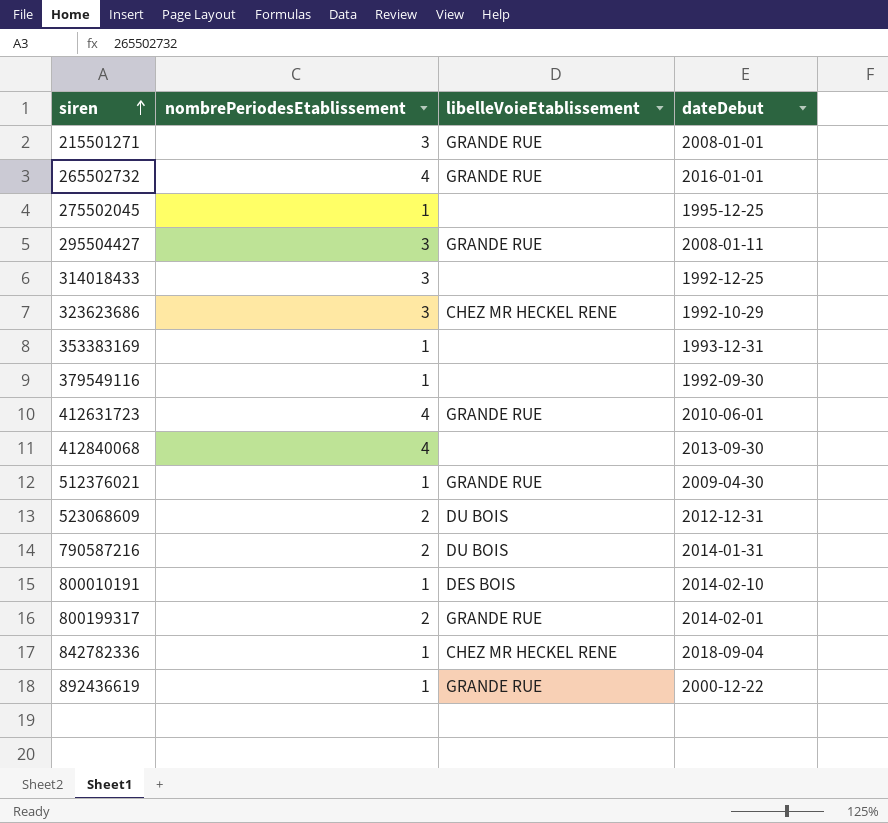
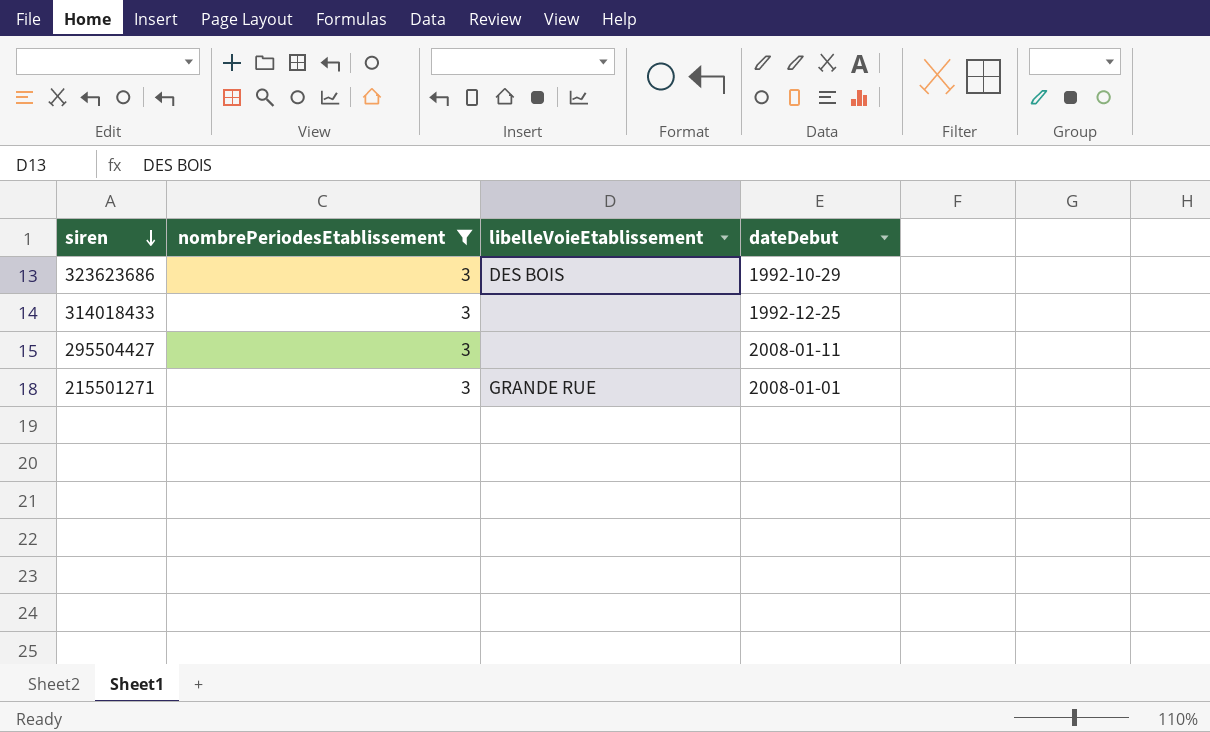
filter: none -> nombrePeriodesEtablissement = 3
row order: siren ascending -> siren descending
323623686 | libelleVoieEtablissement: CHEZ MR HECKEL RENE -> DES BOIS
295504427 | libelleVoieEtablissement: GRANDE RUE -> none

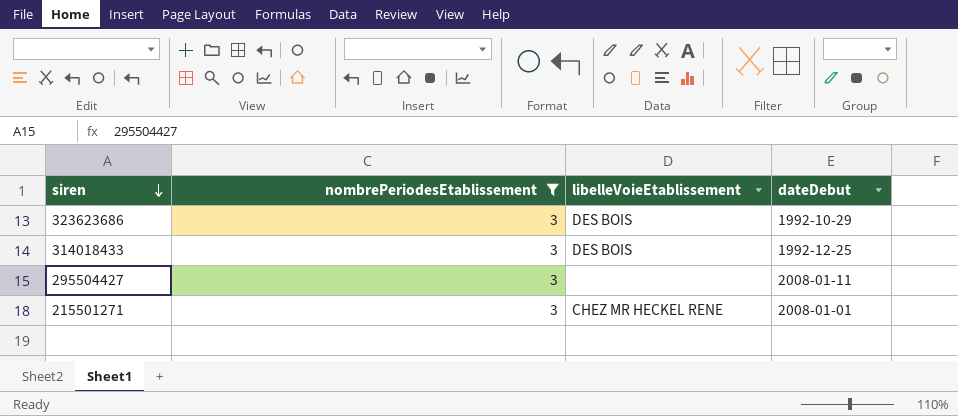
314018433 | libelleVoieEtablissement: none -> DES BOIS
215501271 | libelleVoieEtablissement: GRANDE RUE -> CHEZ MR HECKEL RENE

